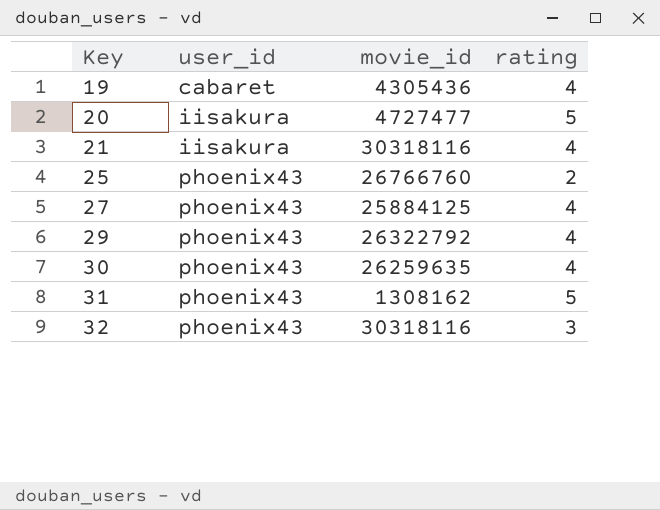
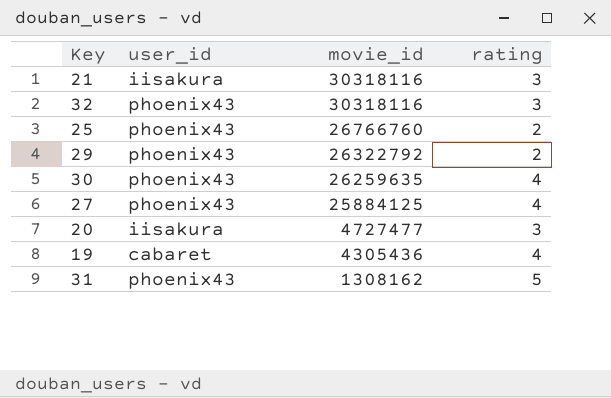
row order: Key ascending -> movie_id descending
21 | rating: 4 -> 3
29 | rating: 4 -> 2
20 | rating: 5 -> 3

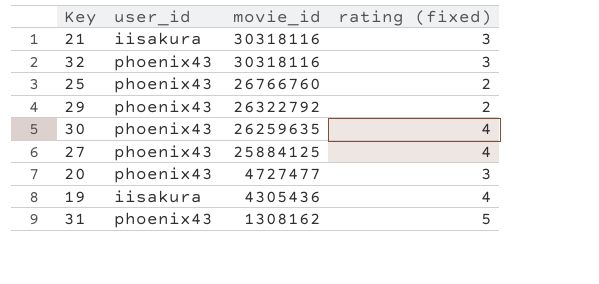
column name: rating -> rating (fixed)
20 | user_id: iisakura -> phoenix43
19 | user_id: cabaret -> iisakura

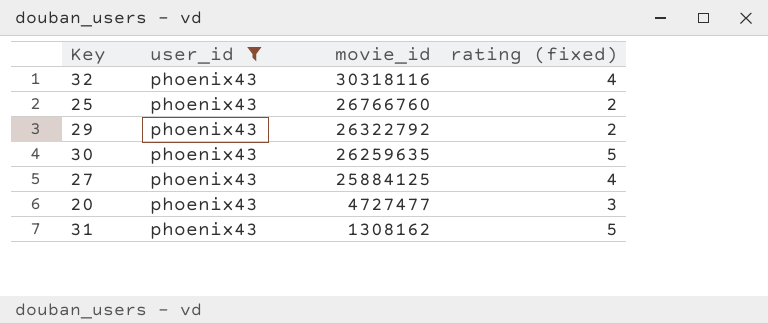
filter: none -> user_id = phoenix43
32 | rating (fixed): 3 -> 4
30 | rating (fixed): 4 -> 5

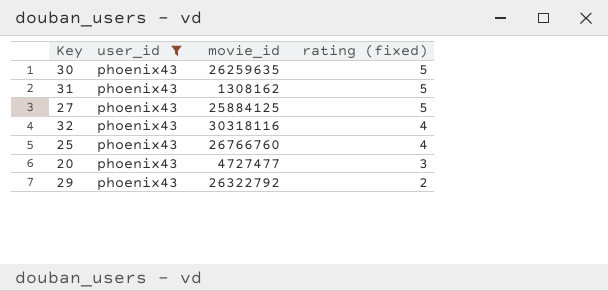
row order: movie_id descending -> rating (fixed) descending
27 | rating (fixed): 4 -> 5
25 | rating (fixed): 2 -> 4

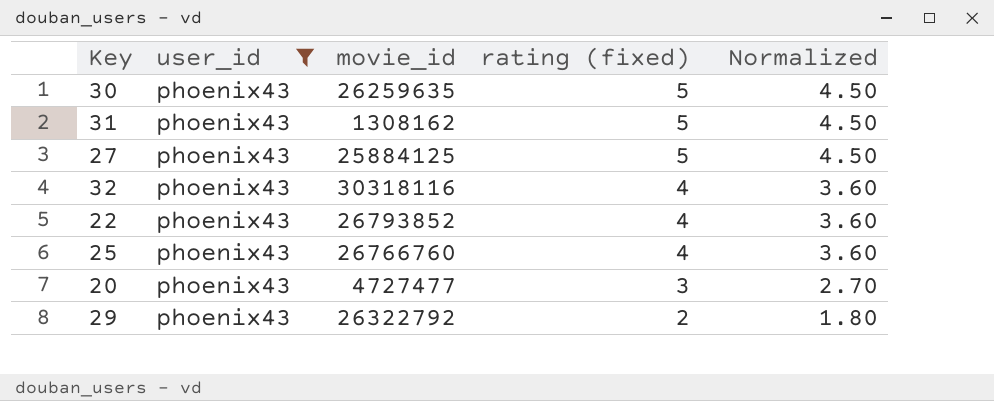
column Normalized | formula: none -> [rating (fixed)] * 0.9
row 22: none -> phoenix43 | 26793852 | 4 | 3.60

